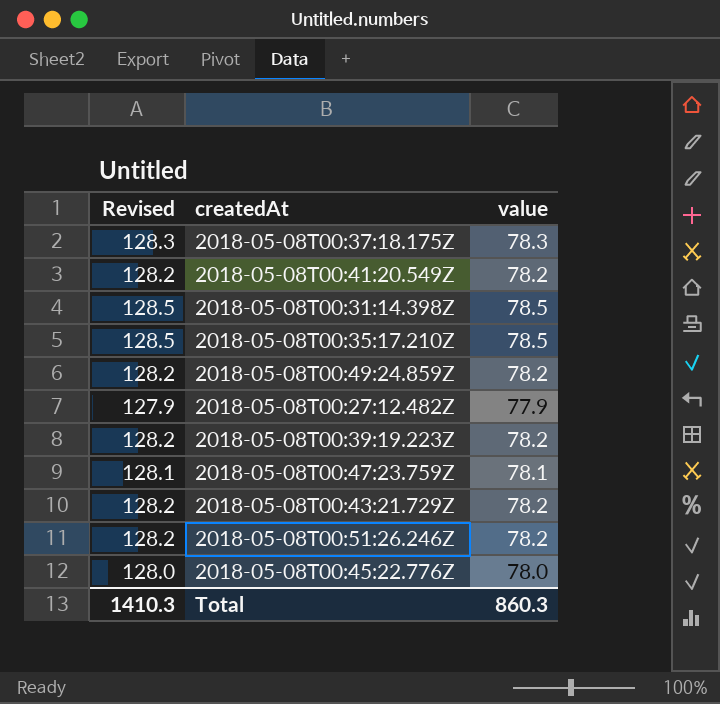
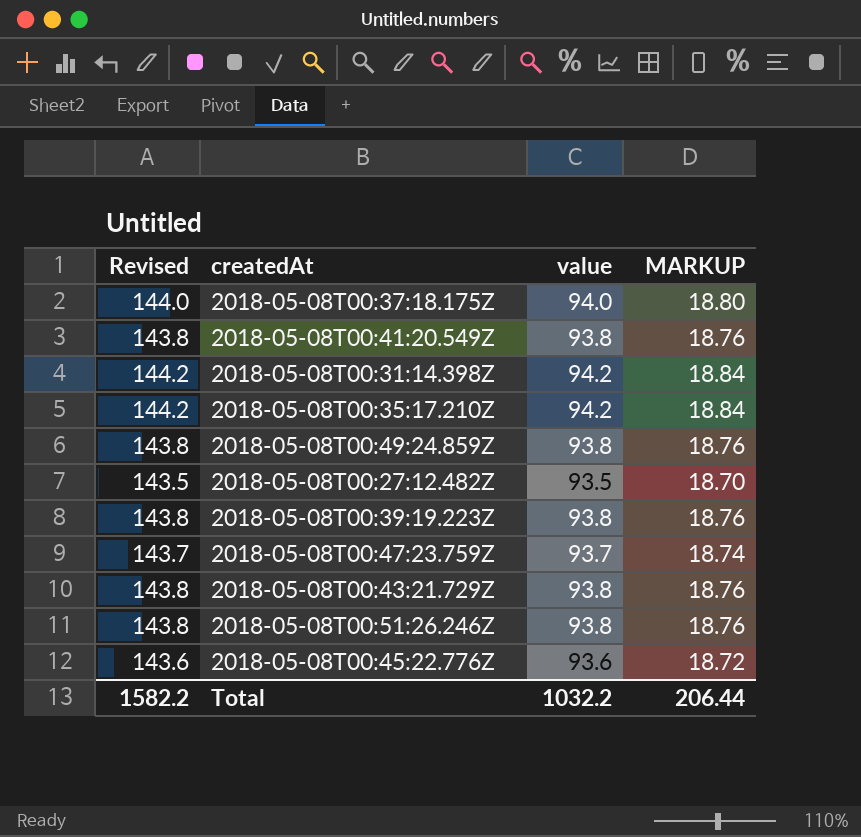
column MARKUP | formula: none -> [value] * 0.2
2018-05-08T00:37:18.175Z | Revised: 128.3 -> 144.0
2018-05-08T00:37:18.175Z | value: 78.3 -> 94.0
2018-05-08T00:41:20.549Z | Revised: 128.2 -> 143.8
2018-05-08T00:41:20.549Z | value: 78.2 -> 93.8
2018-05-08T00:31:14.398Z | Revised: 128.5 -> 144.2
2018-05-08T00:31:14.398Z | value: 78.5 -> 94.2
2018-05-08T00:35:17.210Z | Revised: 128.5 -> 144.2
2018-05-08T00:35:17.210Z | value: 78.5 -> 94.2
2018-05-08T00:49:24.859Z | Revised: 128.2 -> 143.8
2018-05-08T00:49:24.859Z | value: 78.2 -> 93.8
2018-05-08T00:27:12.482Z | Revised: 127.9 -> 143.5
2018-05-08T00:27:12.482Z | value: 77.9 -> 93.5
2018-05-08T00:39:19.223Z | Revised: 128.2 -> 143.8
2018-05-08T00:39:19.223Z | value: 78.2 -> 93.8
2018-05-08T00:47:23.759Z | Revised: 128.1 -> 143.7
2018-05-08T00:47:23.759Z | value: 78.1 -> 93.7
2018-05-08T00:43:21.729Z | Revised: 128.2 -> 143.8
2018-05-08T00:43:21.729Z | value: 78.2 -> 93.8
2018-05-08T00:51:26.246Z | Revised: 128.2 -> 143.8
2018-05-08T00:51:26.246Z | value: 78.2 -> 93.8
2018-05-08T00:45:22.776Z | Revised: 128.0 -> 143.6
2018-05-08T00:45:22.776Z | value: 78.0 -> 93.6
Total | Revised: 1410.3 -> 1582.2
Total | value: 860.3 -> 1032.2

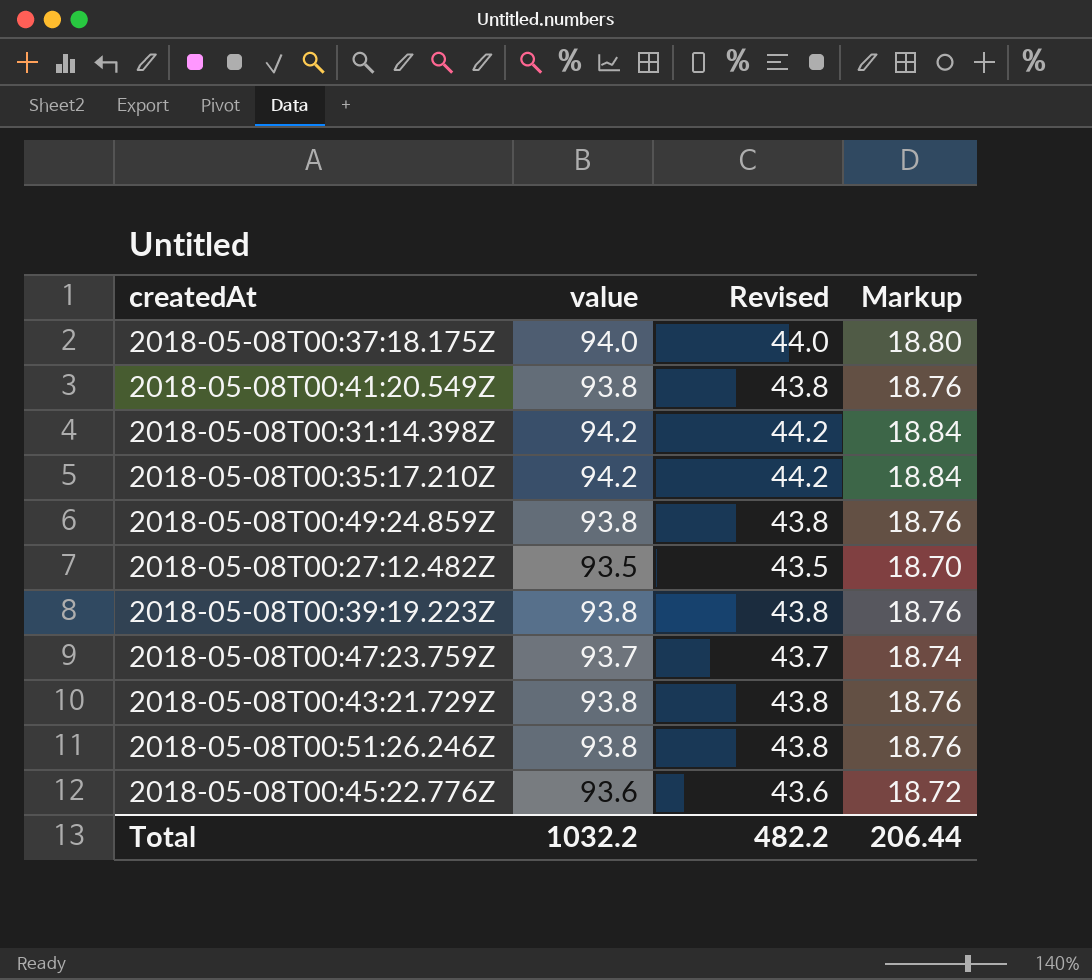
column Revised | formula: [value] + 50 -> [value] - 50
column Revised | position: 1 -> 3
column name: MARKUP -> Markup
Total | Revised: 1582.2 -> 482.2

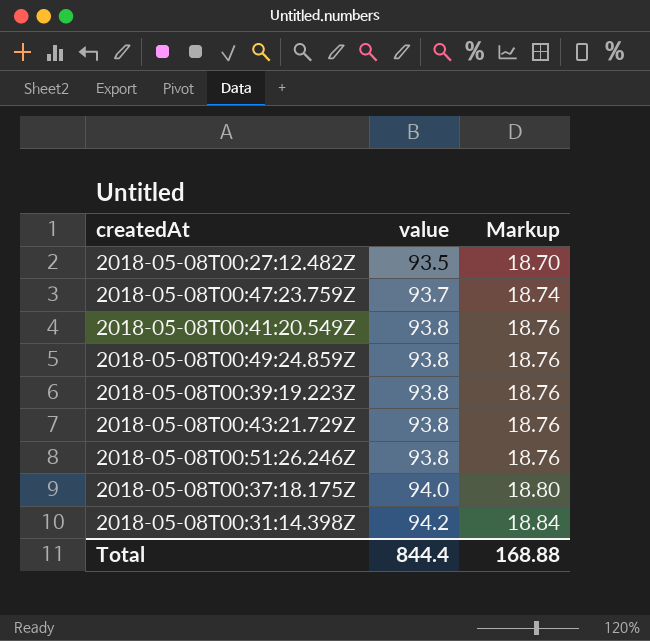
row order: none -> value ascending
column Revised | formula: [value] - 50 -> none
row 2018-05-08T00:35:17.210Z: 94.2 | 44.2 | 18.84 -> none
row 2018-05-08T00:45:22.776Z: 93.6 | 43.6 | 18.72 -> none
Total | value: 1032.2 -> 844.4
Total | Markup: 206.44 -> 168.88

